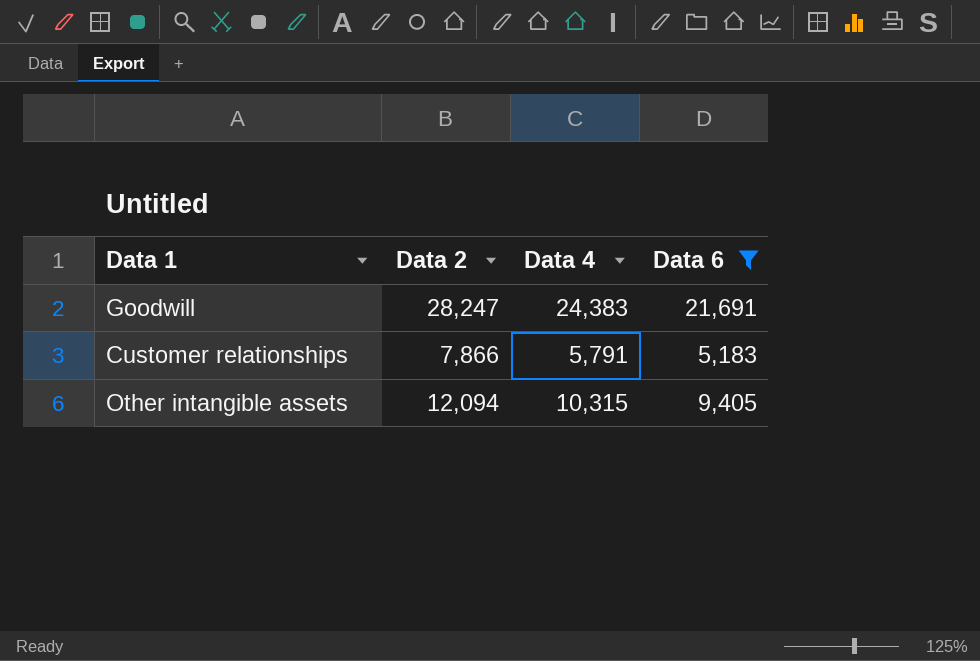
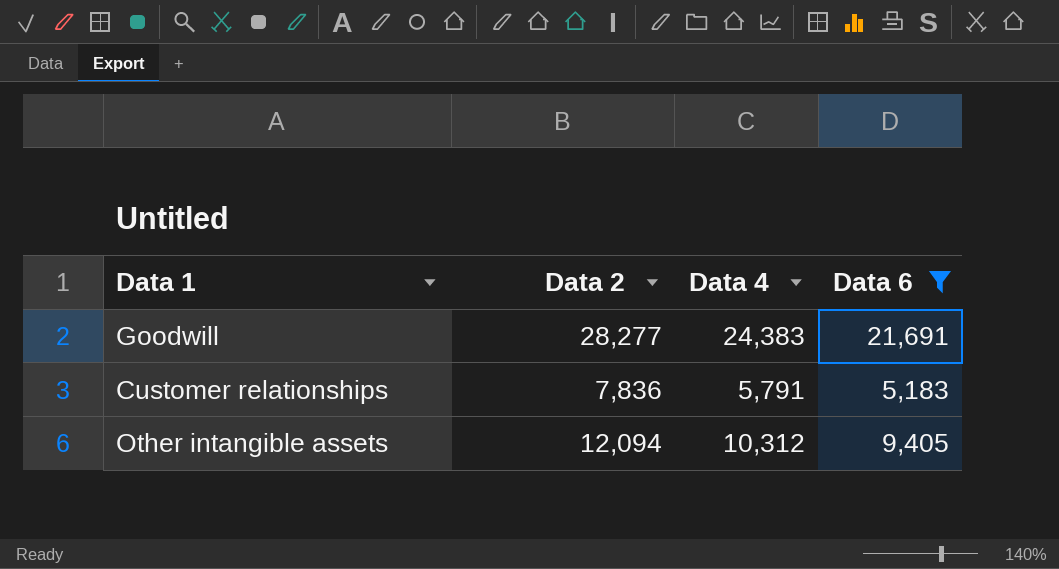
Goodwill | Data 2: 28,247 -> 28,277
Customer relationships | Data 2: 7,866 -> 7,836
Other intangible assets | Data 4: 10,315 -> 10,312

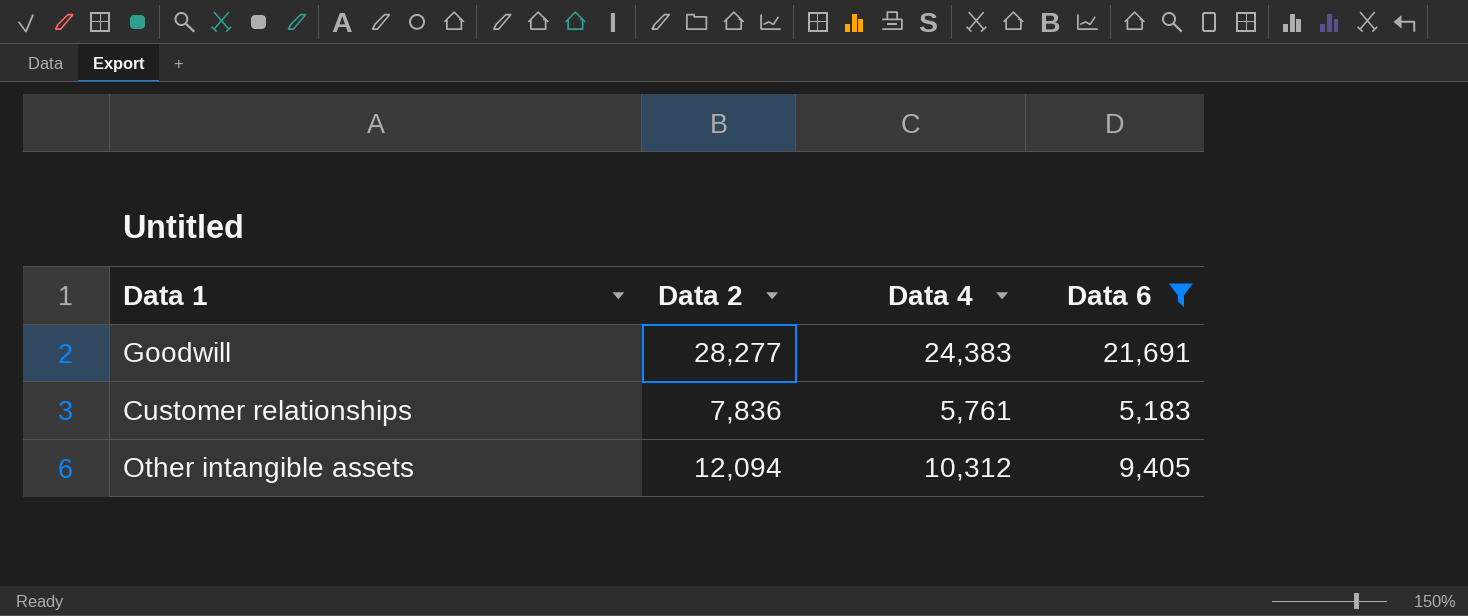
Customer relationships | Data 4: 5,791 -> 5,761

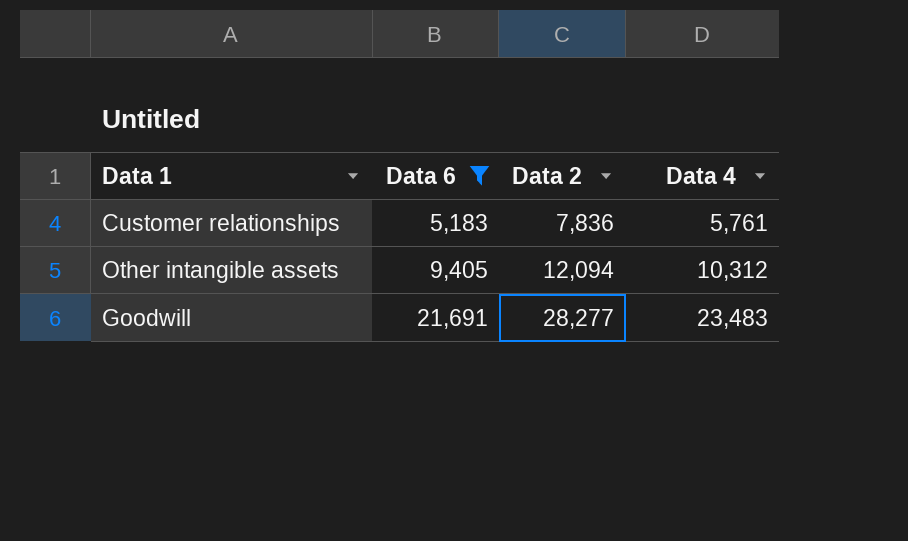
row order: none -> Data 6 ascending
column Data 6 | position: 4 -> 2
Goodwill | Data 4: 24,383 -> 23,483

